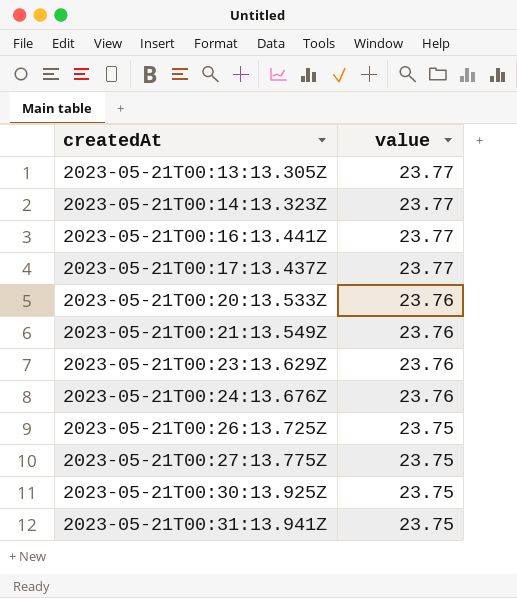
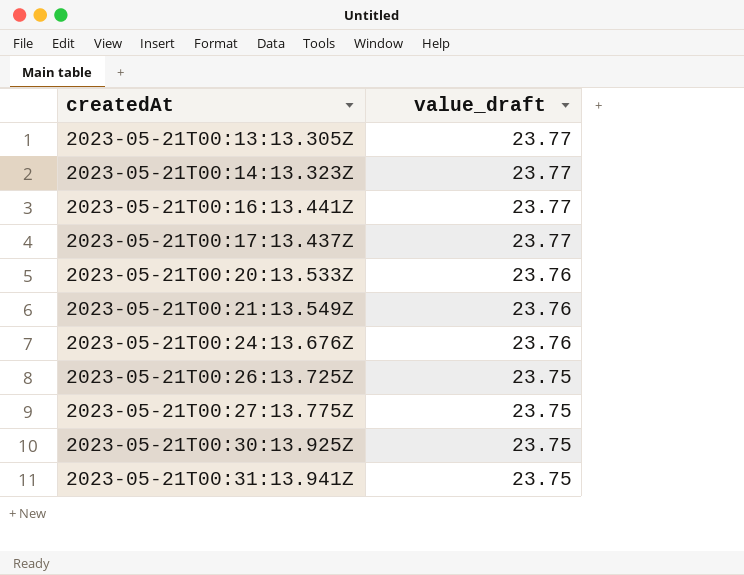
column name: value -> value_draft
row 2023-05-21T00:23:13.629Z: 23.76 -> none

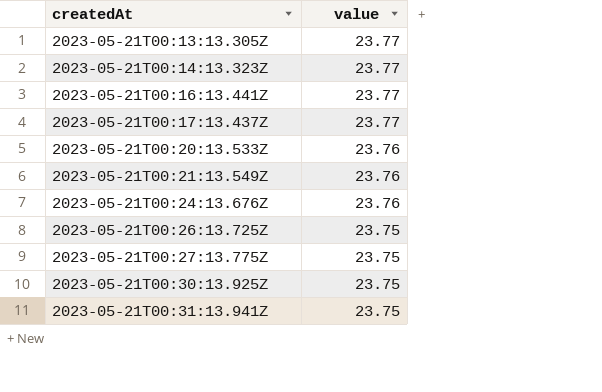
column name: value_draft -> value

